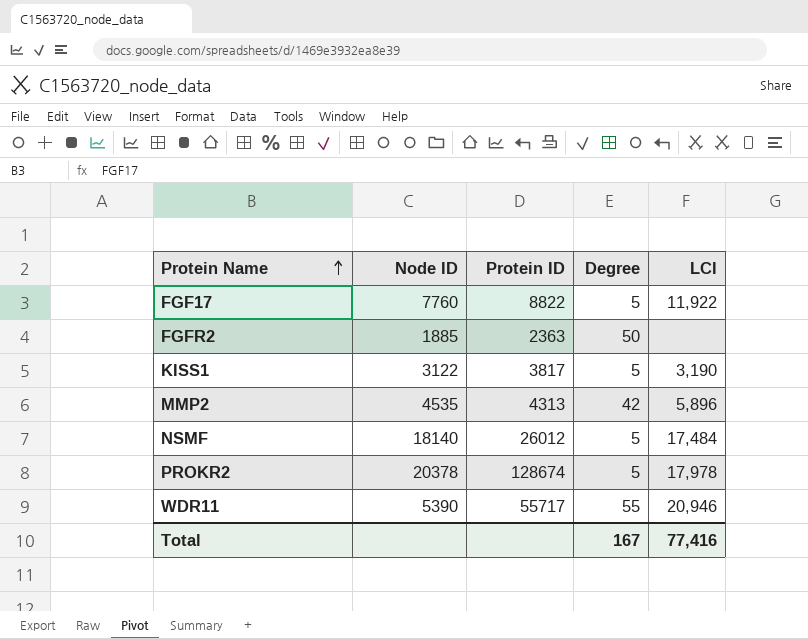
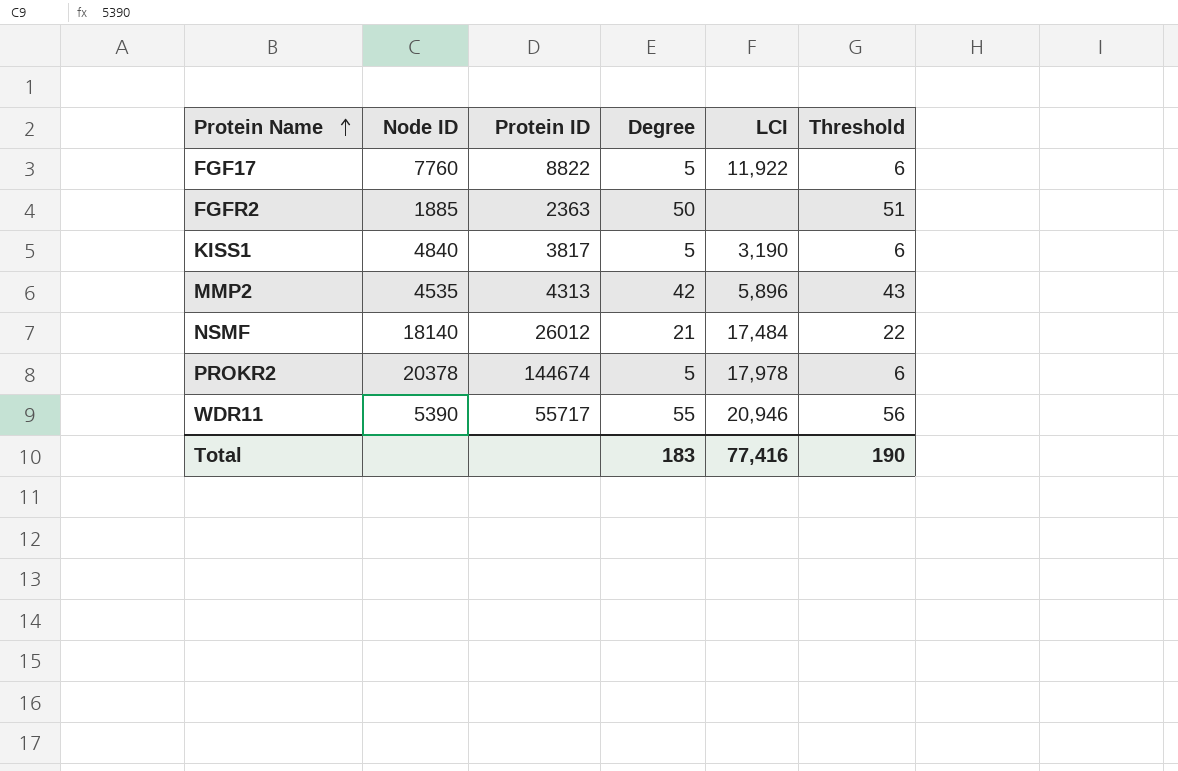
column Threshold | formula: none -> [Degree] + 1
KISS1 | Node ID: 3122 -> 4840
NSMF | Degree: 5 -> 21
PROKR2 | Protein ID: 128674 -> 144674
Total | Degree: 167 -> 183

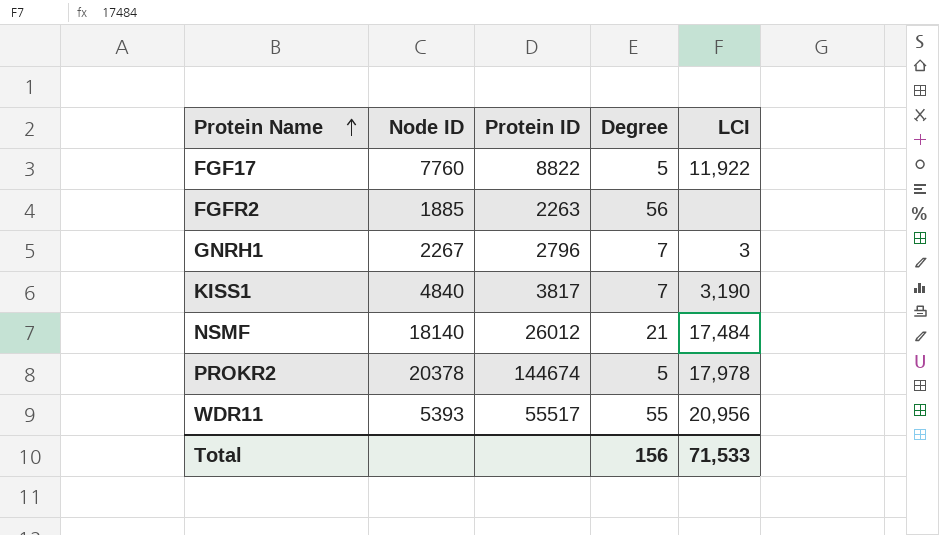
column Threshold | formula: [Degree] + 1 -> none
row MMP2: 4535 | 4313 | 42 | 5,896 | 43 -> none
FGFR2 | Protein ID: 2363 -> 2263
FGFR2 | Degree: 50 -> 56
row GNRH1: none -> 2267 | 2796 | 7 | 3
KISS1 | Degree: 5 -> 7
WDR11 | Node ID: 5390 -> 5393
WDR11 | Protein ID: 55717 -> 55517
WDR11 | LCI: 20,946 -> 20,956
Total | Degree: 183 -> 156
Total | LCI: 77,416 -> 71,533

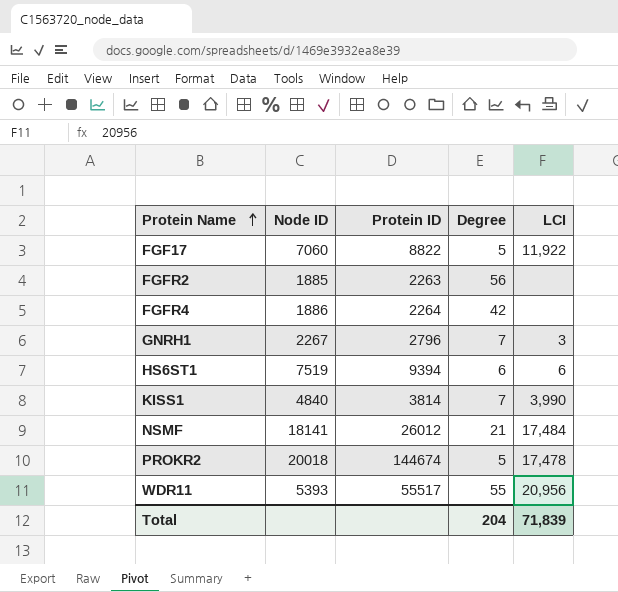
FGF17 | Node ID: 7760 -> 7060
row FGFR4: none -> 1886 | 2264 | 42 | none
row HS6ST1: none -> 7519 | 9394 | 6 | 6
KISS1 | Protein ID: 3817 -> 3814
KISS1 | LCI: 3,190 -> 3,990
NSMF | Node ID: 18140 -> 18141
PROKR2 | Node ID: 20378 -> 20018
PROKR2 | LCI: 17,978 -> 17,478
Total | Degree: 156 -> 204
Total | LCI: 71,533 -> 71,839

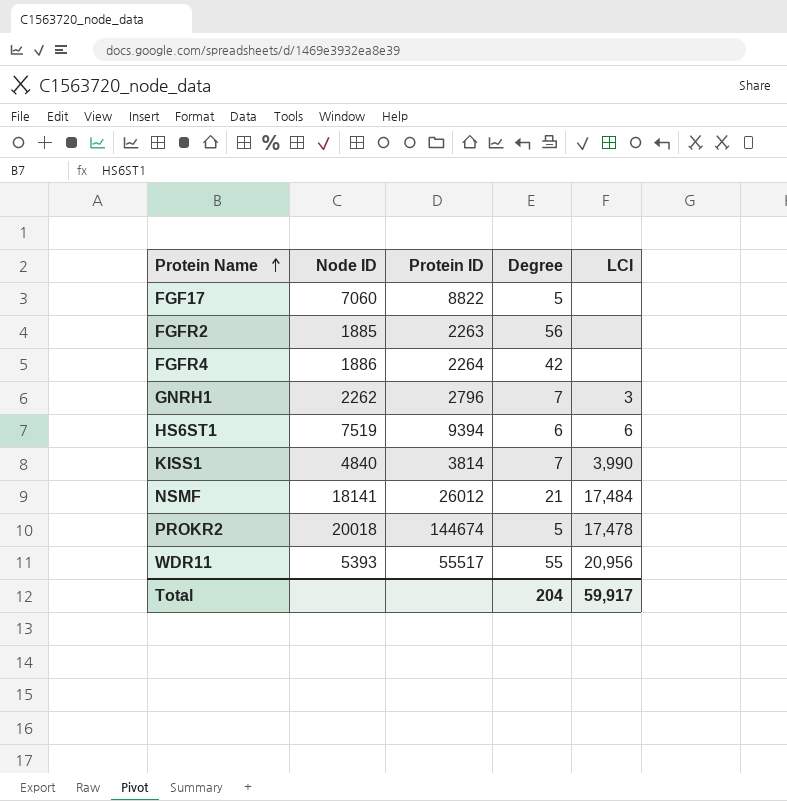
FGF17 | LCI: 11,922 -> none
GNRH1 | Node ID: 2267 -> 2262
Total | LCI: 71,839 -> 59,917

